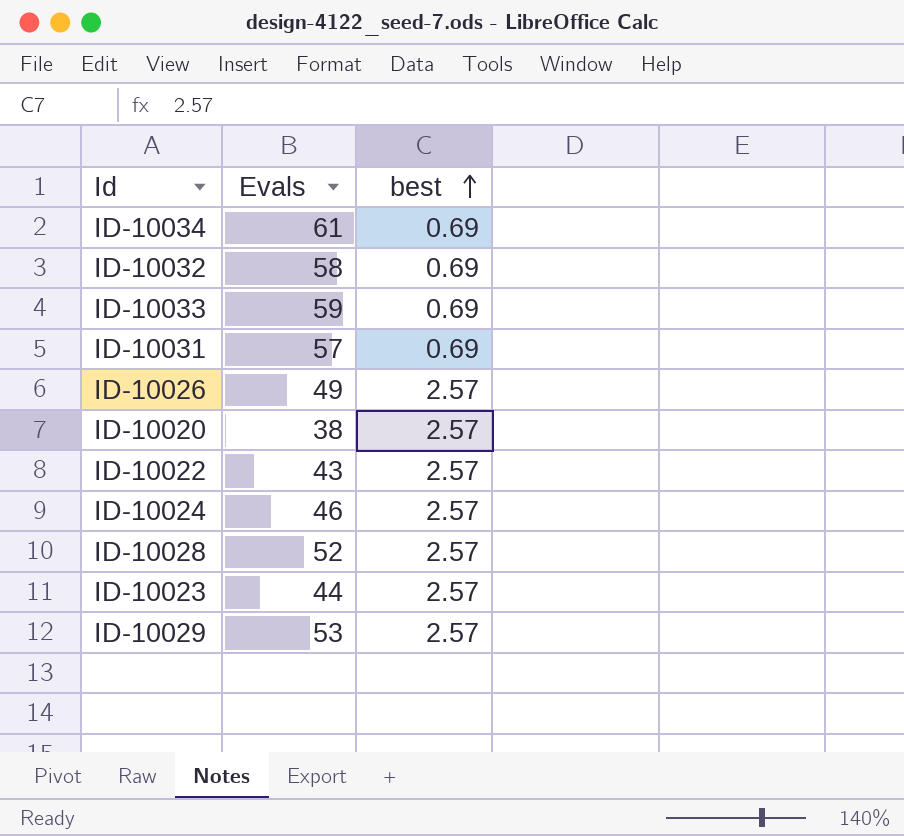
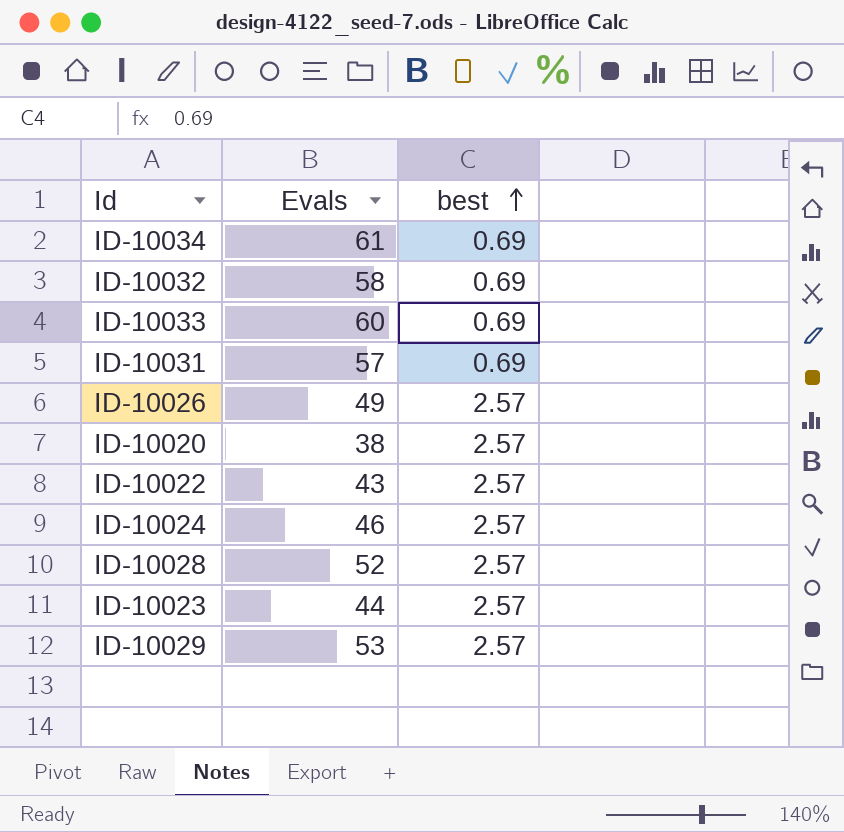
ID-10033 | Evals: 59 -> 60

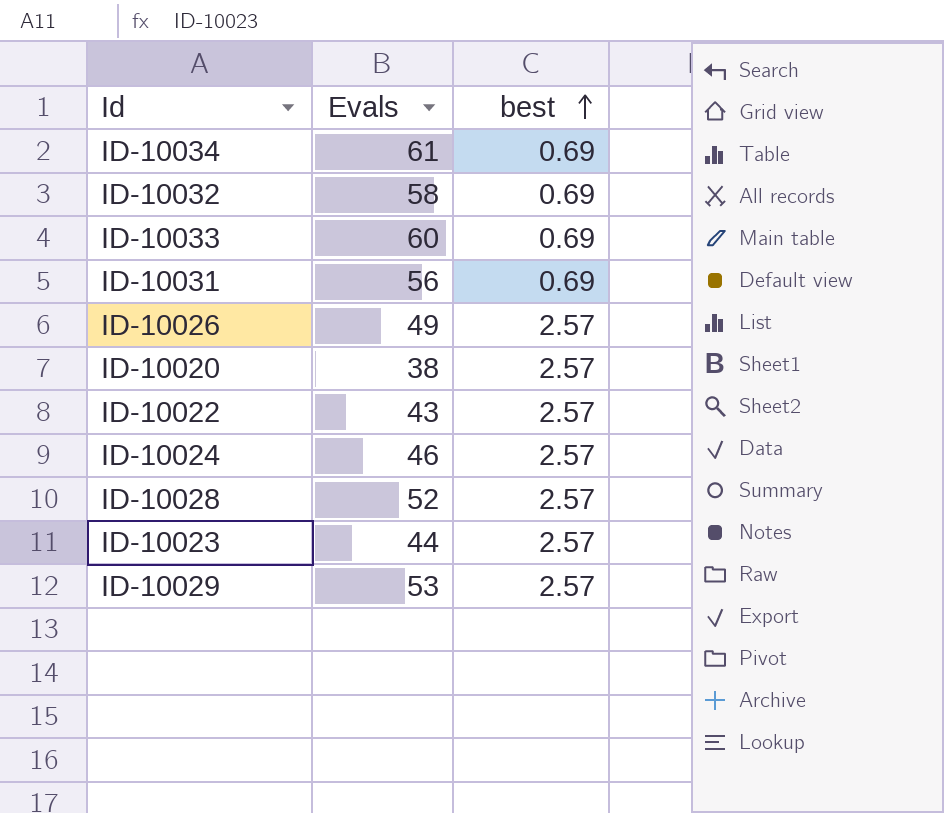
ID-10031 | Evals: 57 -> 56

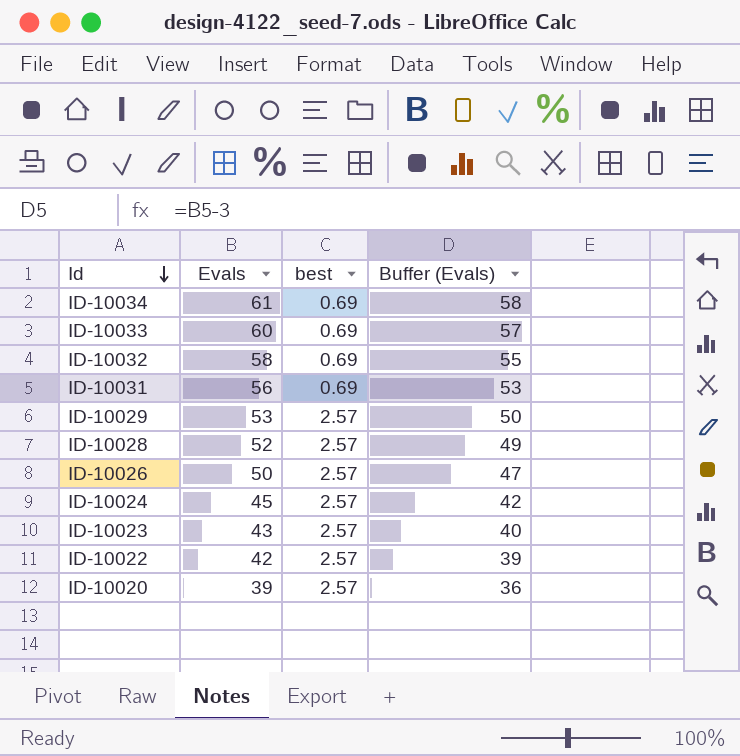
row order: best ascending -> Id descending
column Buffer (Evals) | formula: none -> [Evals] - 3
ID-10026 | Evals: 49 -> 50
ID-10024 | Evals: 46 -> 45
ID-10023 | Evals: 44 -> 43
ID-10022 | Evals: 43 -> 42
ID-10020 | Evals: 38 -> 39

